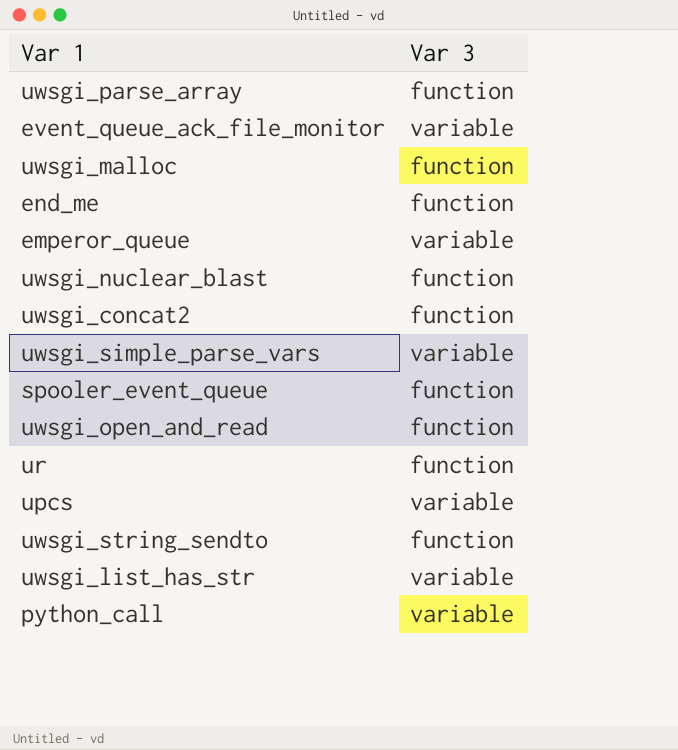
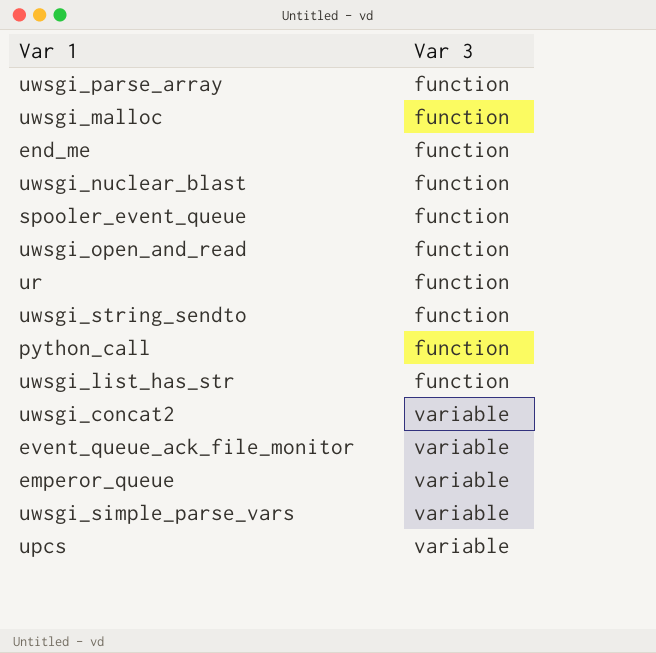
row order: none -> Var 3 ascending
python_call | Var 3: variable -> function
uwsgi_list_has_str | Var 3: variable -> function
uwsgi_concat2 | Var 3: function -> variable

